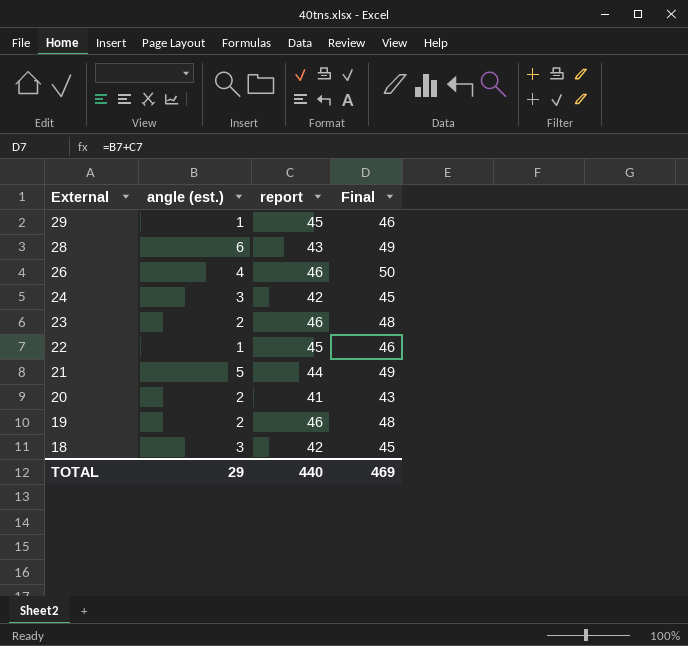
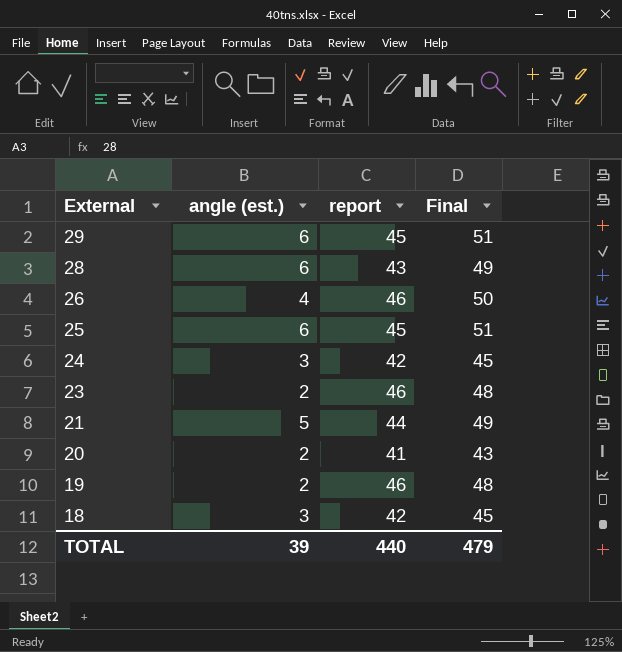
row 22: 1 | 45 | 46 -> none
29 | angle (est.): 1 -> 6
29 | Final: 46 -> 51
row 25: none -> 6 | 45 | 51
TOTAL | angle (est.): 29 -> 39
TOTAL | Final: 469 -> 479

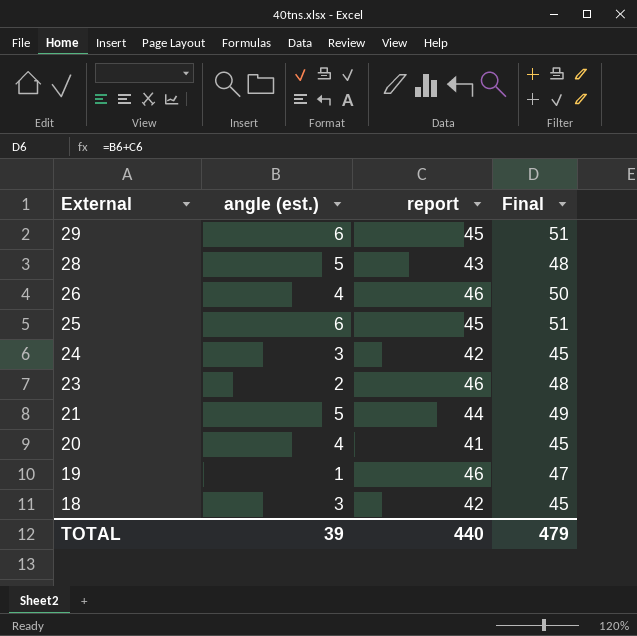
28 | angle (est.): 6 -> 5
28 | Final: 49 -> 48
20 | angle (est.): 2 -> 4
20 | Final: 43 -> 45
19 | angle (est.): 2 -> 1
19 | Final: 48 -> 47

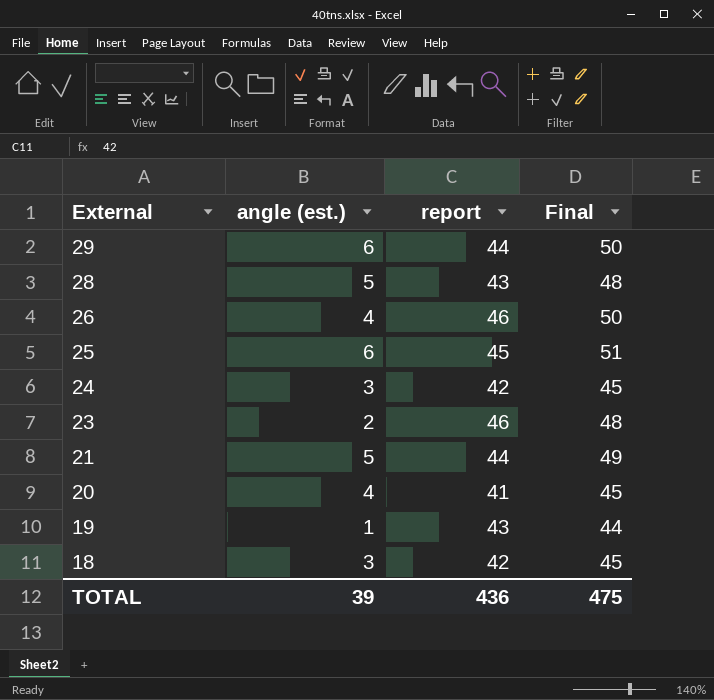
29 | report: 45 -> 44
29 | Final: 51 -> 50
19 | report: 46 -> 43
19 | Final: 47 -> 44
TOTAL | report: 440 -> 436
TOTAL | Final: 479 -> 475

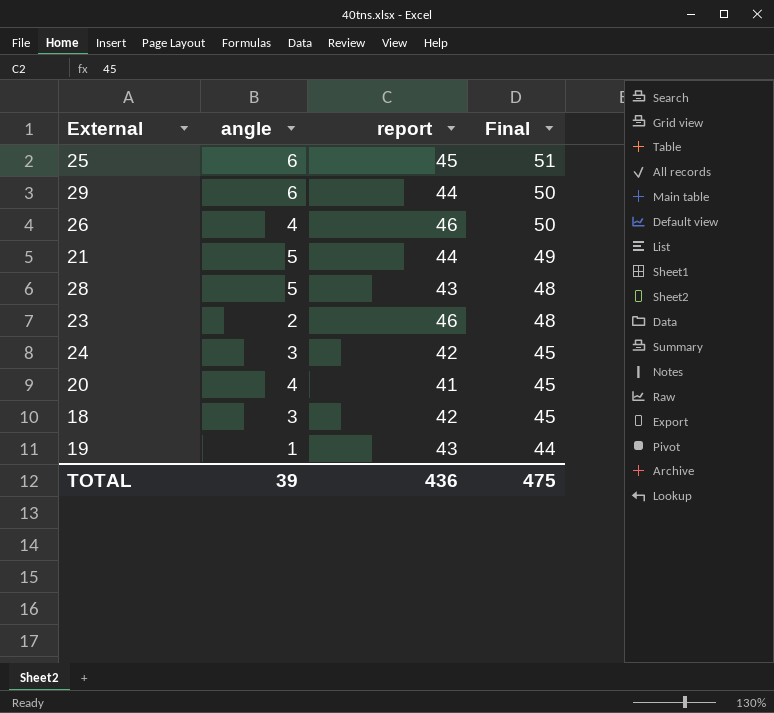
row order: External descending -> Final descending
column name: angle (est.) -> angle

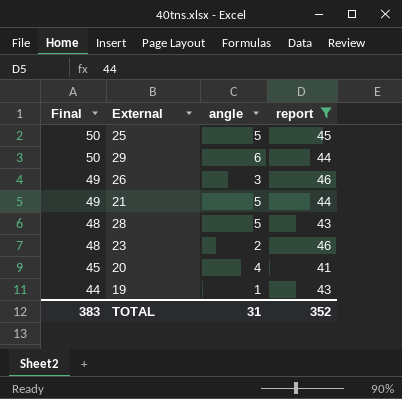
filter: none -> report != 42
column Final | position: 4 -> 1
25 | Final: 51 -> 50
25 | angle: 6 -> 5
26 | Final: 50 -> 49
26 | angle: 4 -> 3
TOTAL | Final: 475 -> 383
TOTAL | angle: 39 -> 31
TOTAL | report: 436 -> 352

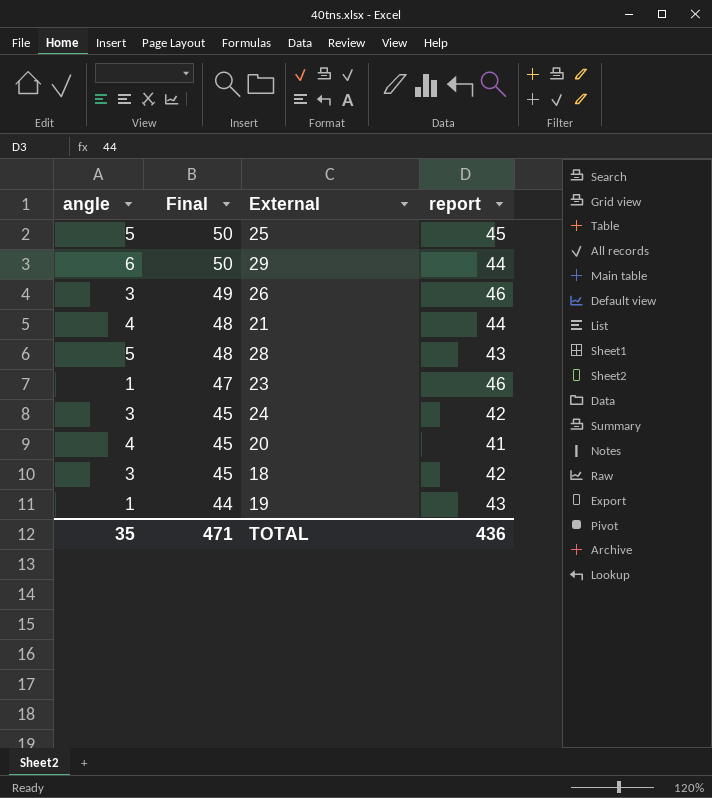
filter: report != 42 -> none
column angle | position: 3 -> 1
21 | angle: 5 -> 4
21 | Final: 49 -> 48
23 | angle: 2 -> 1
23 | Final: 48 -> 47
TOTAL | angle: 31 -> 35
TOTAL | Final: 383 -> 471
TOTAL | report: 352 -> 436

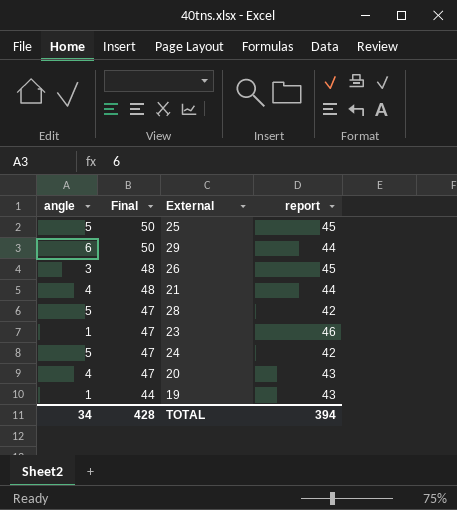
row 18: 3 | 45 | 42 -> none
26 | Final: 49 -> 48
26 | report: 46 -> 45
28 | Final: 48 -> 47
28 | report: 43 -> 42
24 | angle: 3 -> 5
24 | Final: 45 -> 47
20 | Final: 45 -> 47
20 | report: 41 -> 43
TOTAL | angle: 35 -> 34
TOTAL | Final: 471 -> 428
TOTAL | report: 436 -> 394

